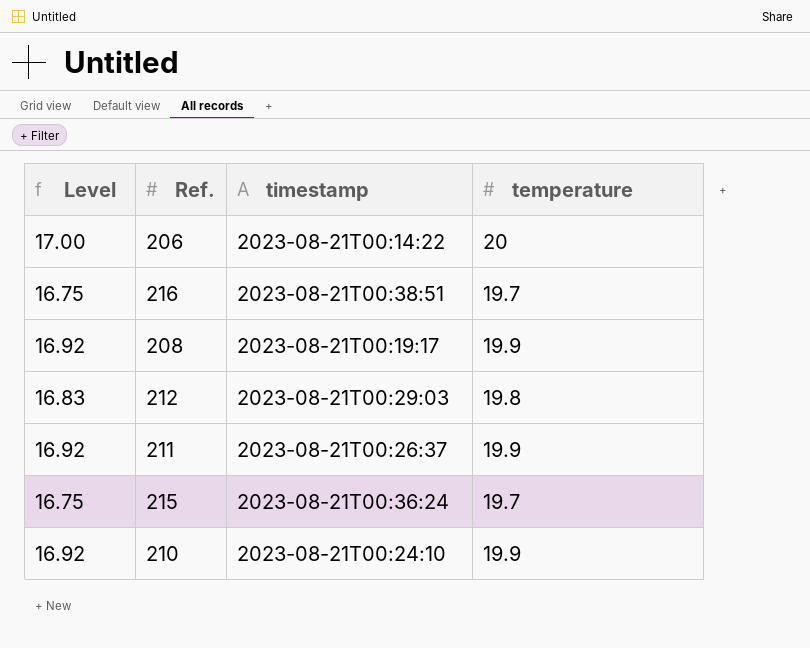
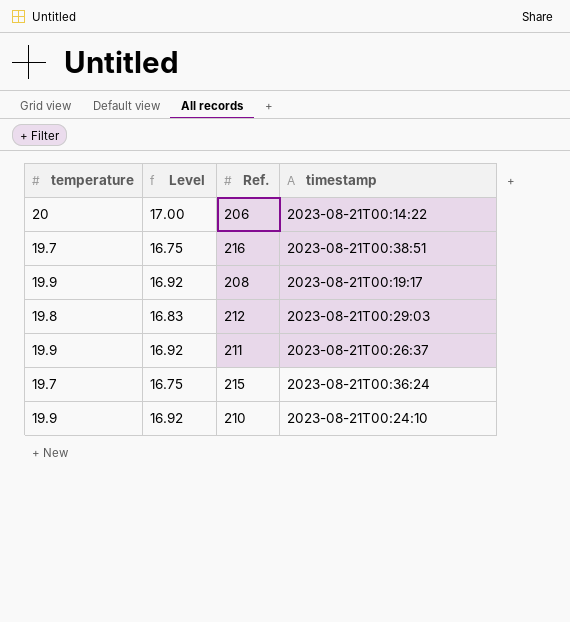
column temperature | position: 4 -> 1

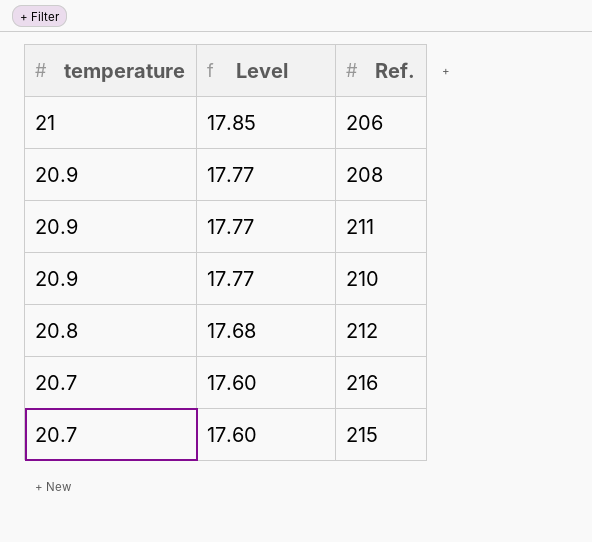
row order: none -> temperature descending
column timestamp | position: 4 -> none
206 | temperature: 20 -> 21
206 | Level: 17.00 -> 17.85
208 | temperature: 19.9 -> 20.9
208 | Level: 16.92 -> 17.77
211 | temperature: 19.9 -> 20.9
211 | Level: 16.92 -> 17.77
210 | temperature: 19.9 -> 20.9
210 | Level: 16.92 -> 17.77
212 | temperature: 19.8 -> 20.8
212 | Level: 16.83 -> 17.68
216 | temperature: 19.7 -> 20.7
216 | Level: 16.75 -> 17.60
215 | temperature: 19.7 -> 20.7
215 | Level: 16.75 -> 17.60

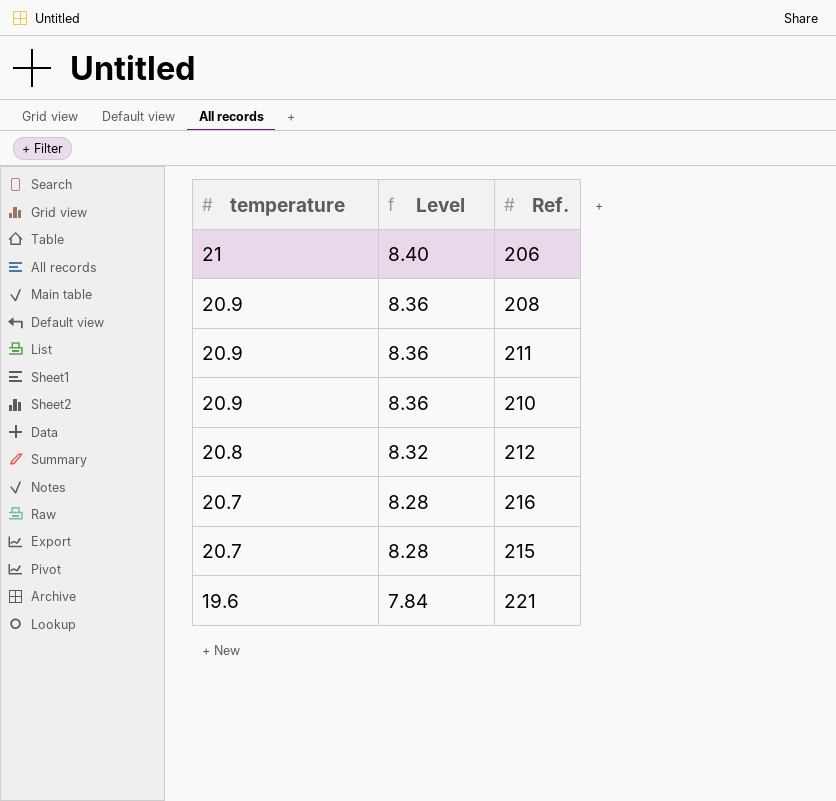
column Level | formula: [temperature] * 0.85 -> [temperature] * 0.4
row 221: none -> 19.6 | 7.84

